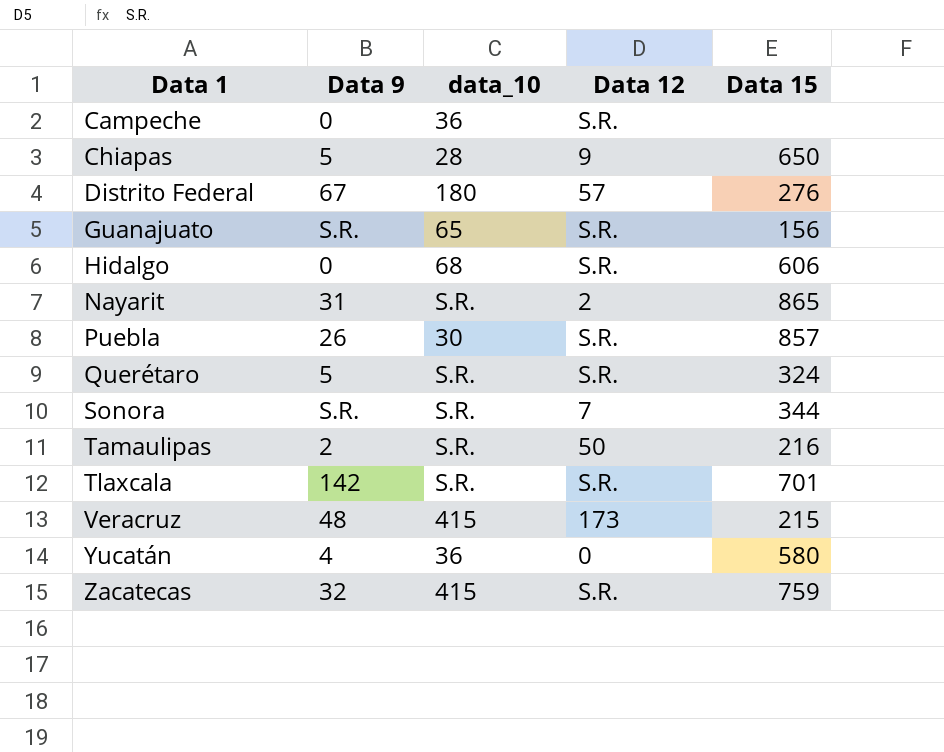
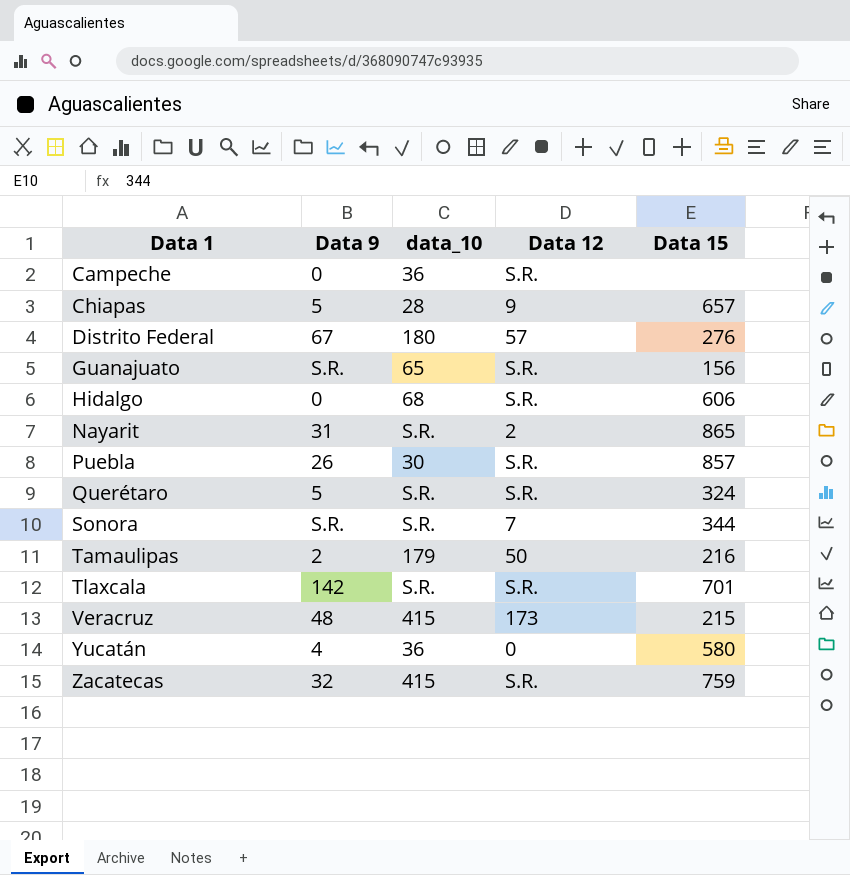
Chiapas | Data 15: 650 -> 657
Tamaulipas | data_10: S.R. -> 179

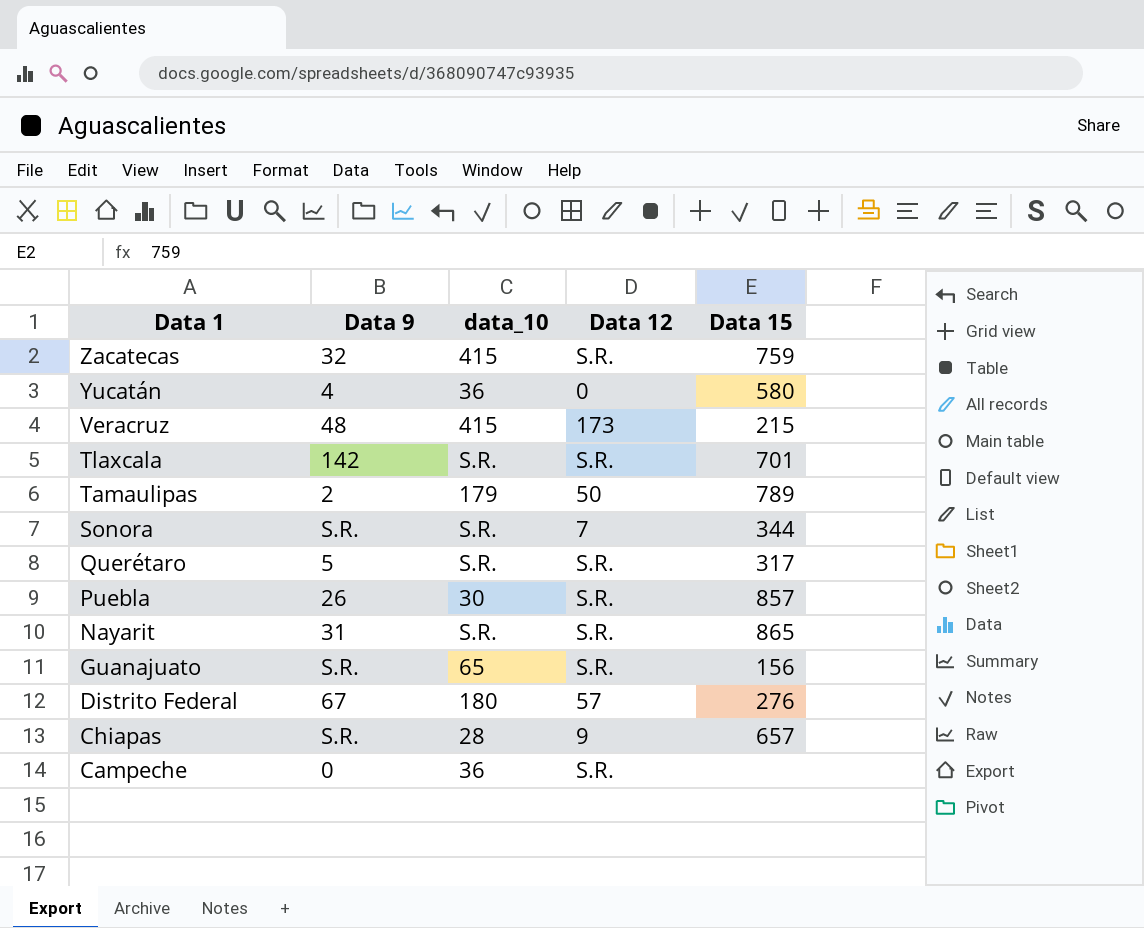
row order: Data 1 ascending -> Data 1 descending
row Hidalgo: 0 | 68 | S.R. | 606 -> none
Tamaulipas | Data 15: 216 -> 789
Querétaro | Data 15: 324 -> 317
Nayarit | Data 12: 2 -> S.R.
Chiapas | Data 9: 5 -> S.R.

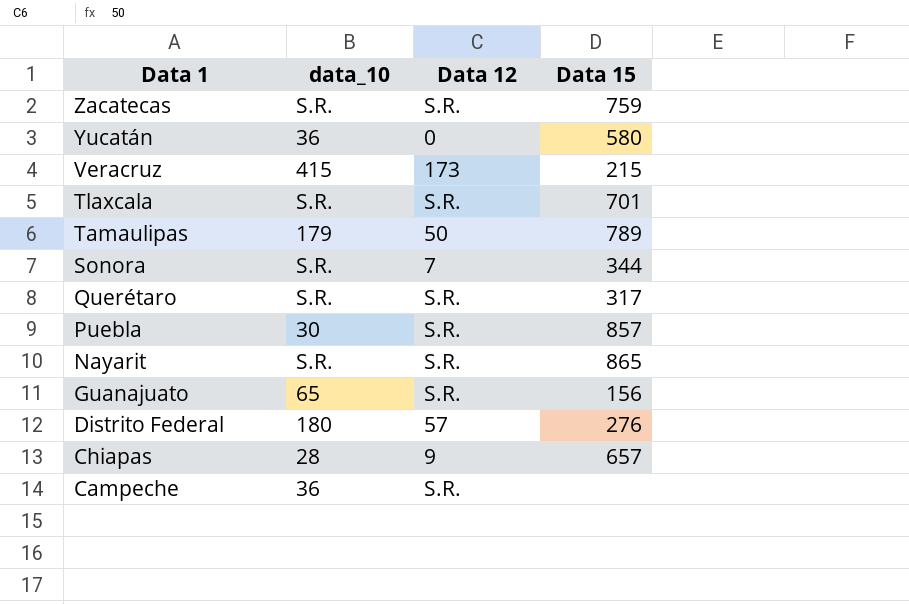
column Data 9 | position: 2 -> none
Zacatecas | data_10: 415 -> S.R.

